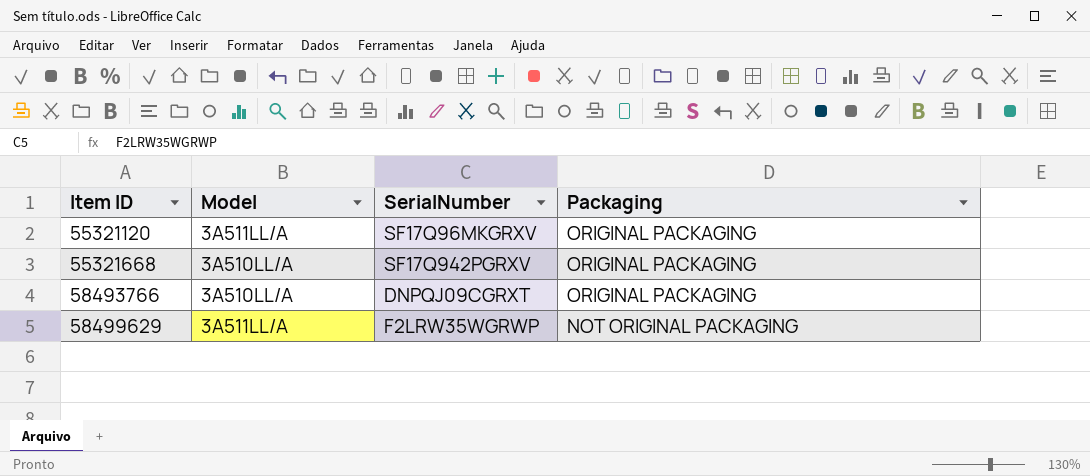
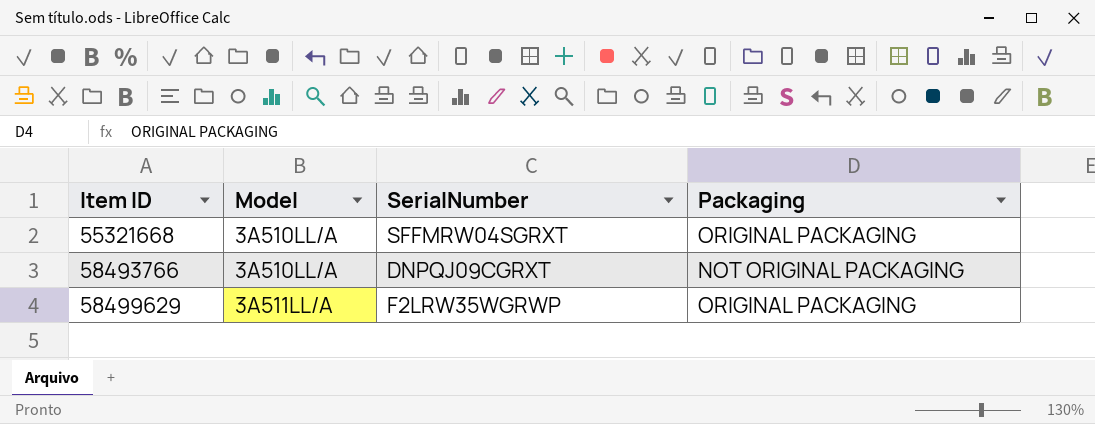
row 55321120: 3A511LL/A | SF17Q96MKGRXV | ORIGINAL PACKAGING -> none
55321668 | SerialNumber: SF17Q942PGRXV -> SFFMRW04SGRXT
58493766 | Packaging: ORIGINAL PACKAGING -> NOT ORIGINAL PACKAGING
58499629 | Packaging: NOT ORIGINAL PACKAGING -> ORIGINAL PACKAGING

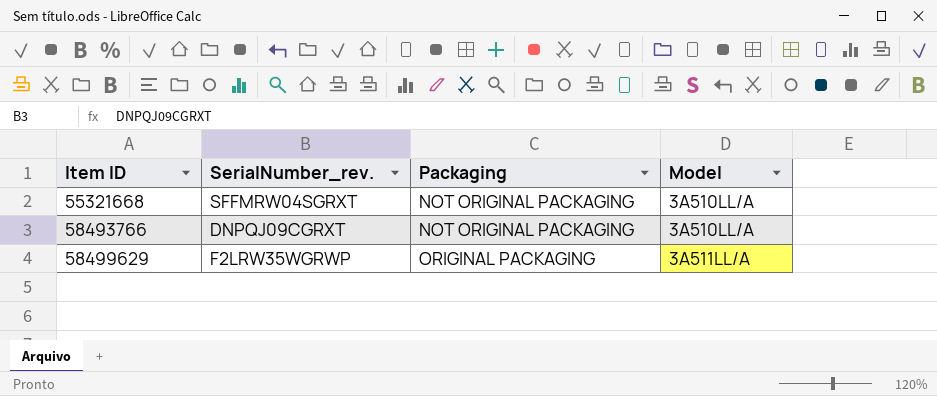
column name: SerialNumber -> SerialNumber_rev.
column Model | position: 2 -> 4
55321668 | Packaging: ORIGINAL PACKAGING -> NOT ORIGINAL PACKAGING

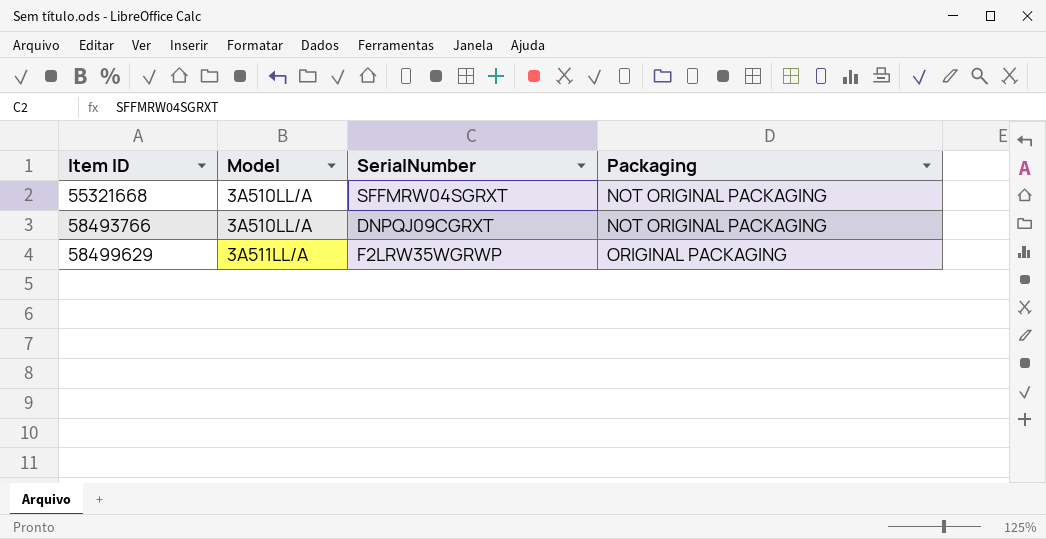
column Model | position: 4 -> 2
column name: SerialNumber_rev. -> SerialNumber

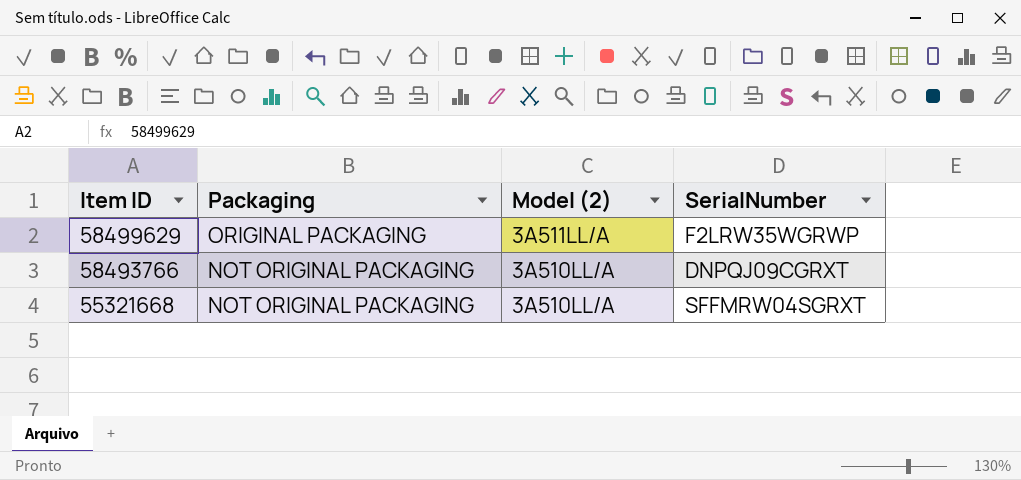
row order: Item ID ascending -> Item ID descending
column Packaging | position: 4 -> 2
column name: Model -> Model (2)

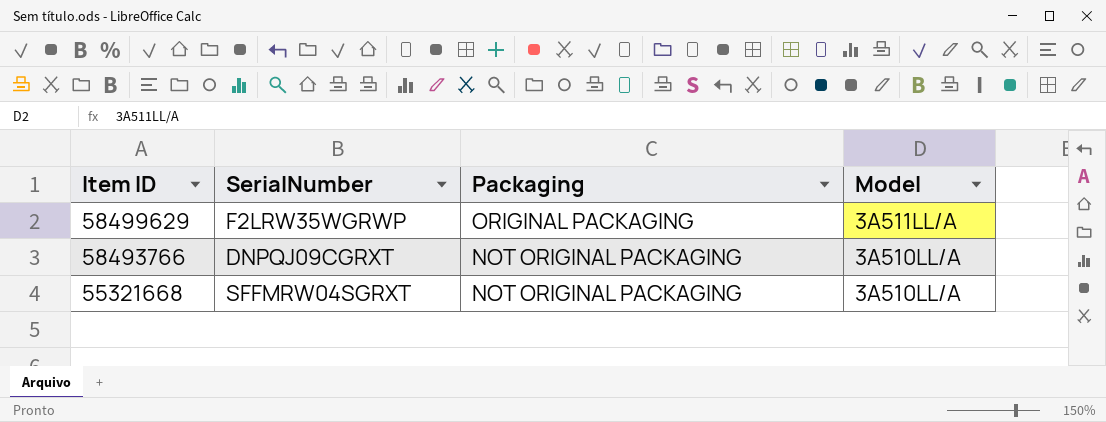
column SerialNumber | position: 4 -> 2
column name: Model (2) -> Model

